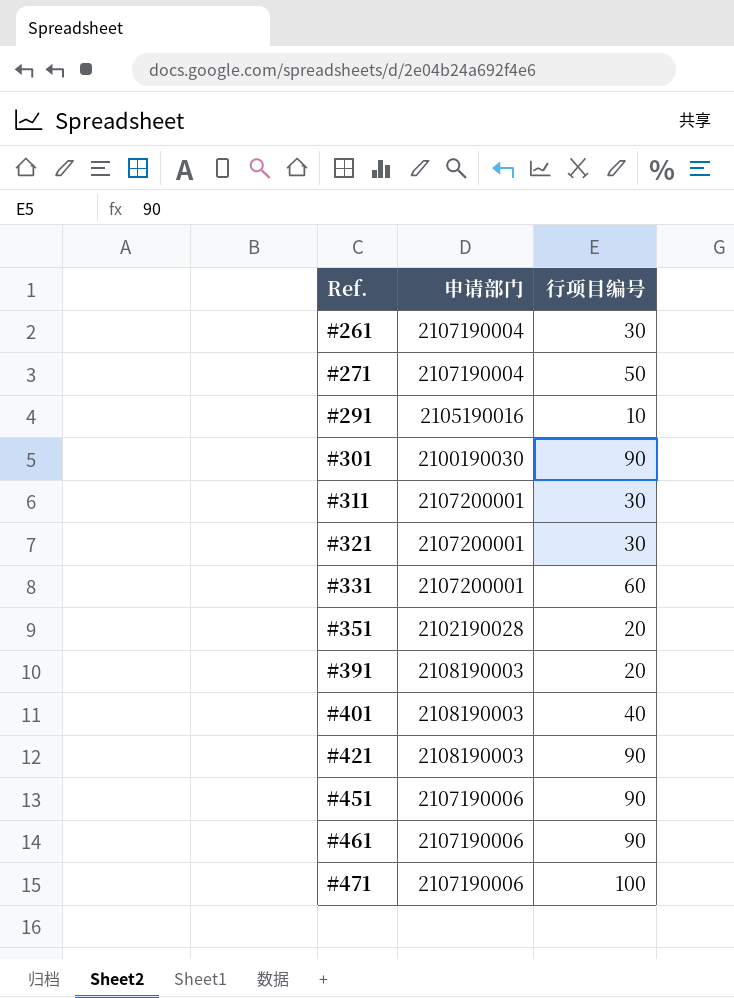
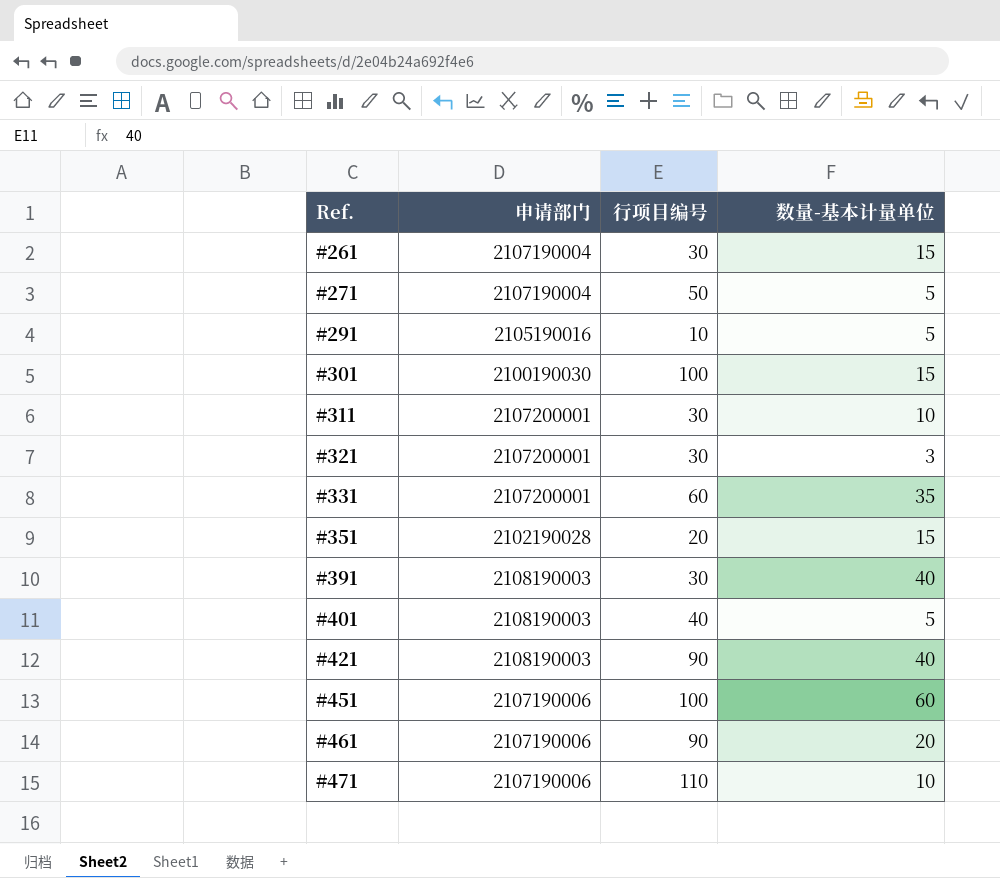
column 数量-基本计量单位 | position: none -> 4
#301 | 行项目编号: 90 -> 100
#391 | 行项目编号: 20 -> 30
#451 | 行项目编号: 90 -> 100
#471 | 行项目编号: 100 -> 110

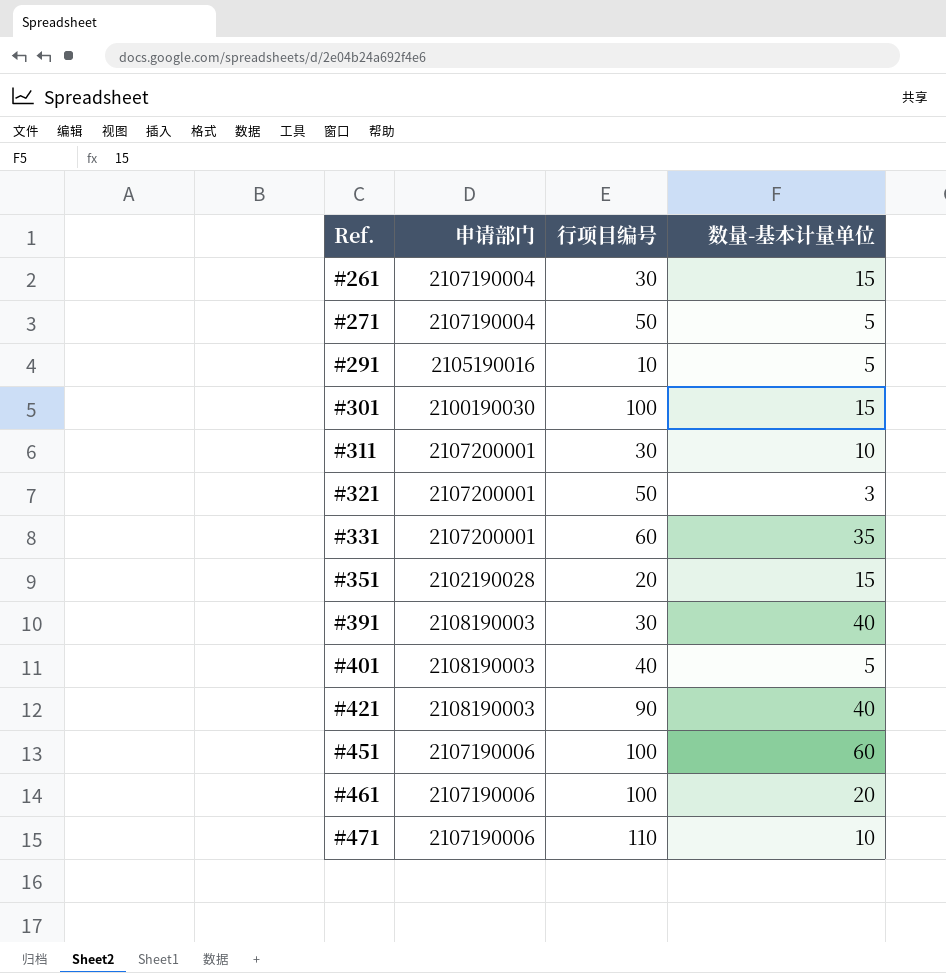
#321 | 行项目编号: 30 -> 50
#461 | 行项目编号: 90 -> 100

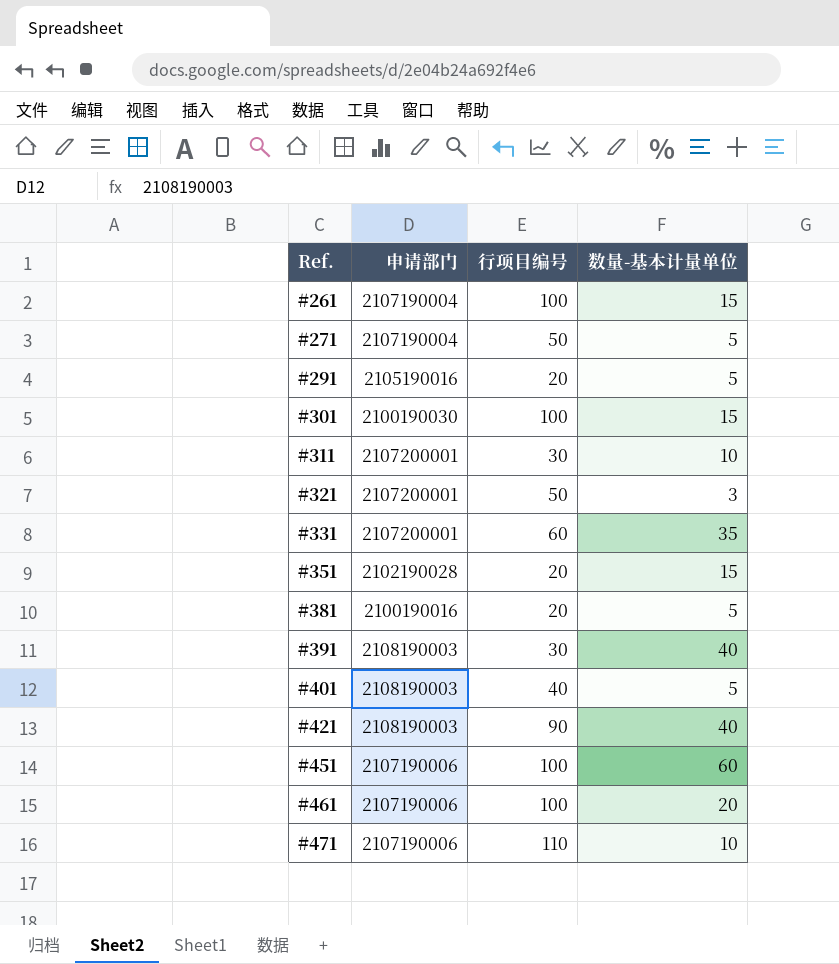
#261 | 行项目编号: 30 -> 100
#291 | 行项目编号: 10 -> 20
row #381: none -> 2100190016 | 20 | 5

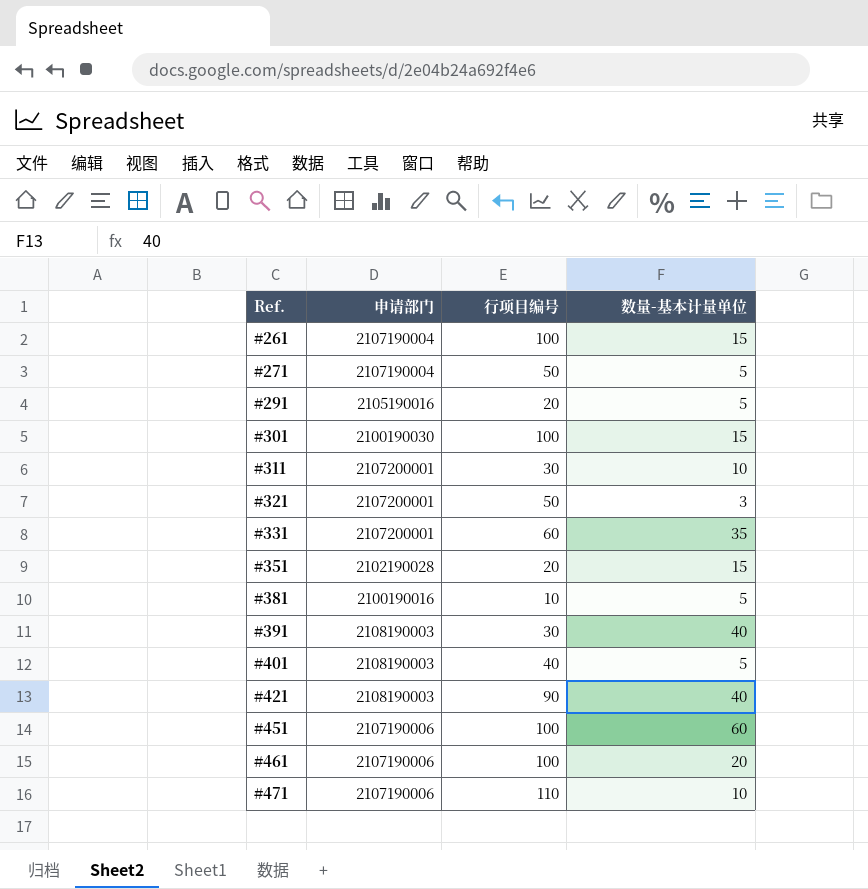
#381 | 行项目编号: 20 -> 10

